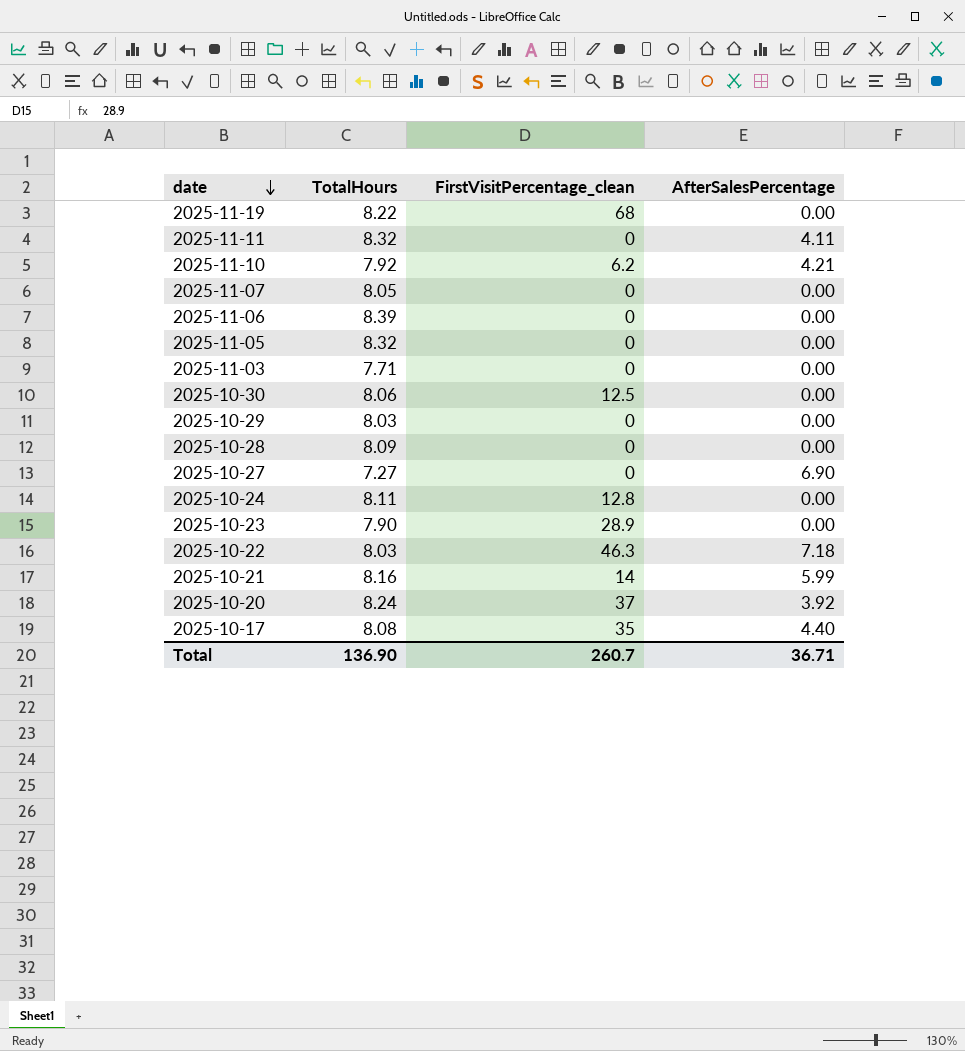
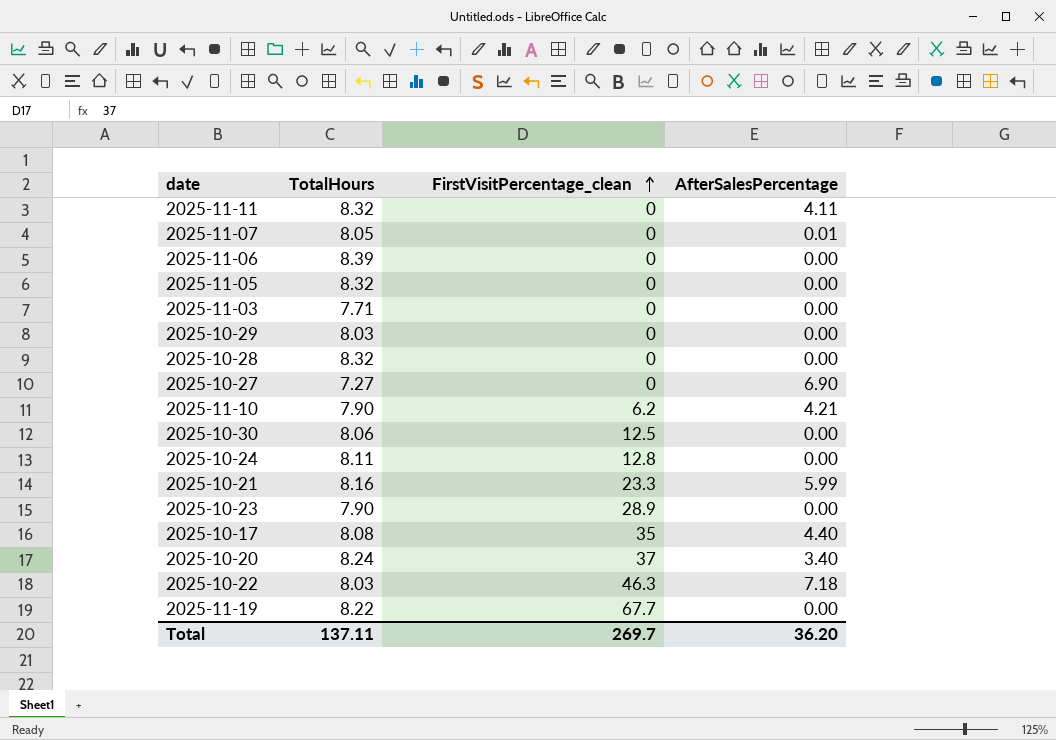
row order: date descending -> FirstVisitPercentage_clean ascending
2025-11-07 | AfterSalesPercentage: 0.00 -> 0.01
2025-10-28 | TotalHours: 8.09 -> 8.32
2025-11-10 | TotalHours: 7.92 -> 7.90
2025-10-21 | FirstVisitPercentage_clean: 14 -> 23.3
2025-10-20 | AfterSalesPercentage: 3.92 -> 3.40
2025-11-19 | FirstVisitPercentage_clean: 68 -> 67.7
Total | TotalHours: 136.90 -> 137.11
Total | FirstVisitPercentage_clean: 260.7 -> 269.7
Total | AfterSalesPercentage: 36.71 -> 36.20

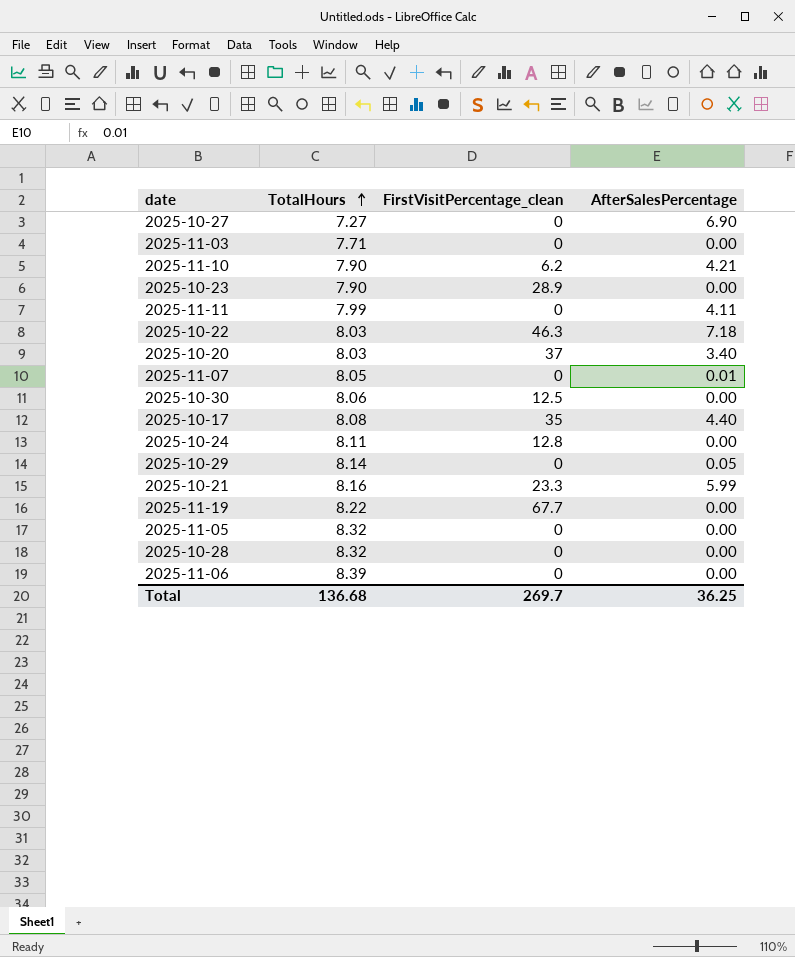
row order: FirstVisitPercentage_clean ascending -> TotalHours ascending
2025-11-11 | TotalHours: 8.32 -> 7.99
2025-10-20 | TotalHours: 8.24 -> 8.03
2025-10-29 | TotalHours: 8.03 -> 8.14
2025-10-29 | AfterSalesPercentage: 0.00 -> 0.05
Total | TotalHours: 137.11 -> 136.68
Total | AfterSalesPercentage: 36.20 -> 36.25

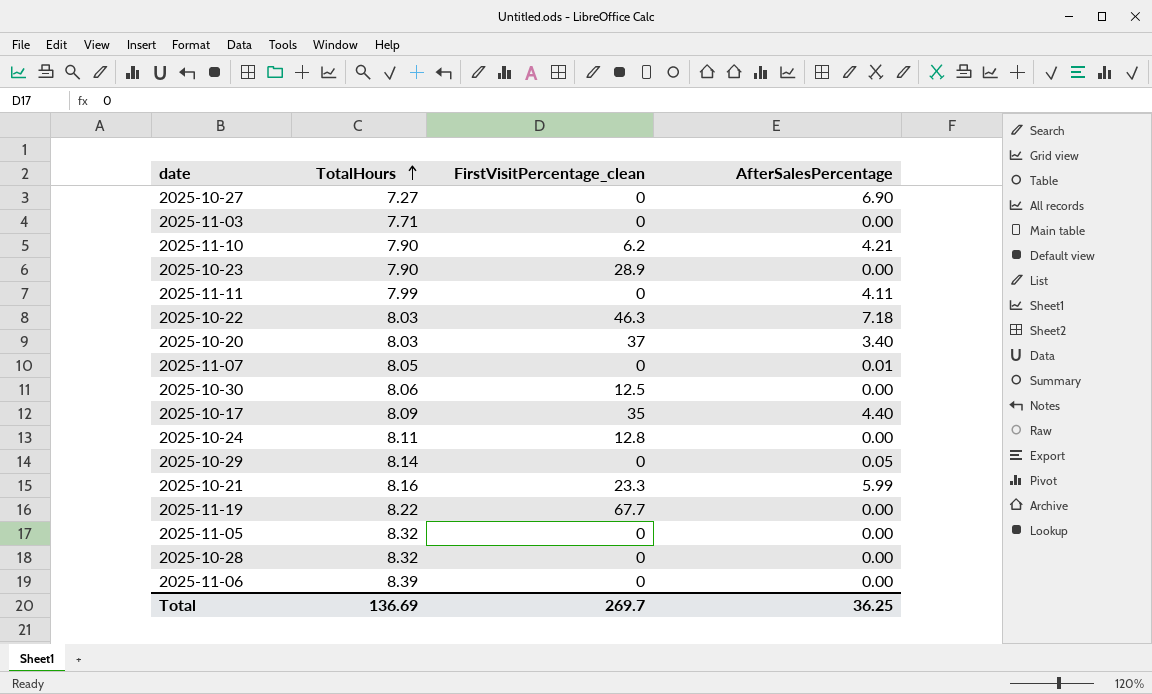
2025-10-17 | TotalHours: 8.08 -> 8.09
Total | TotalHours: 136.68 -> 136.69

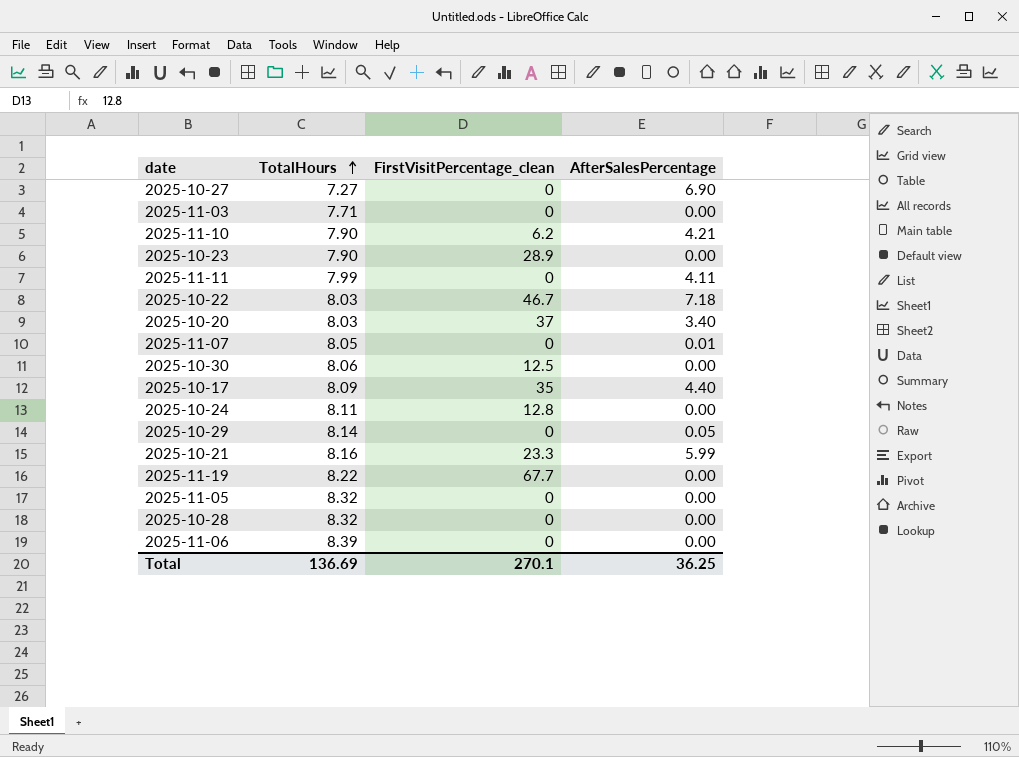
2025-10-22 | FirstVisitPercentage_clean: 46.3 -> 46.7
Total | FirstVisitPercentage_clean: 269.7 -> 270.1

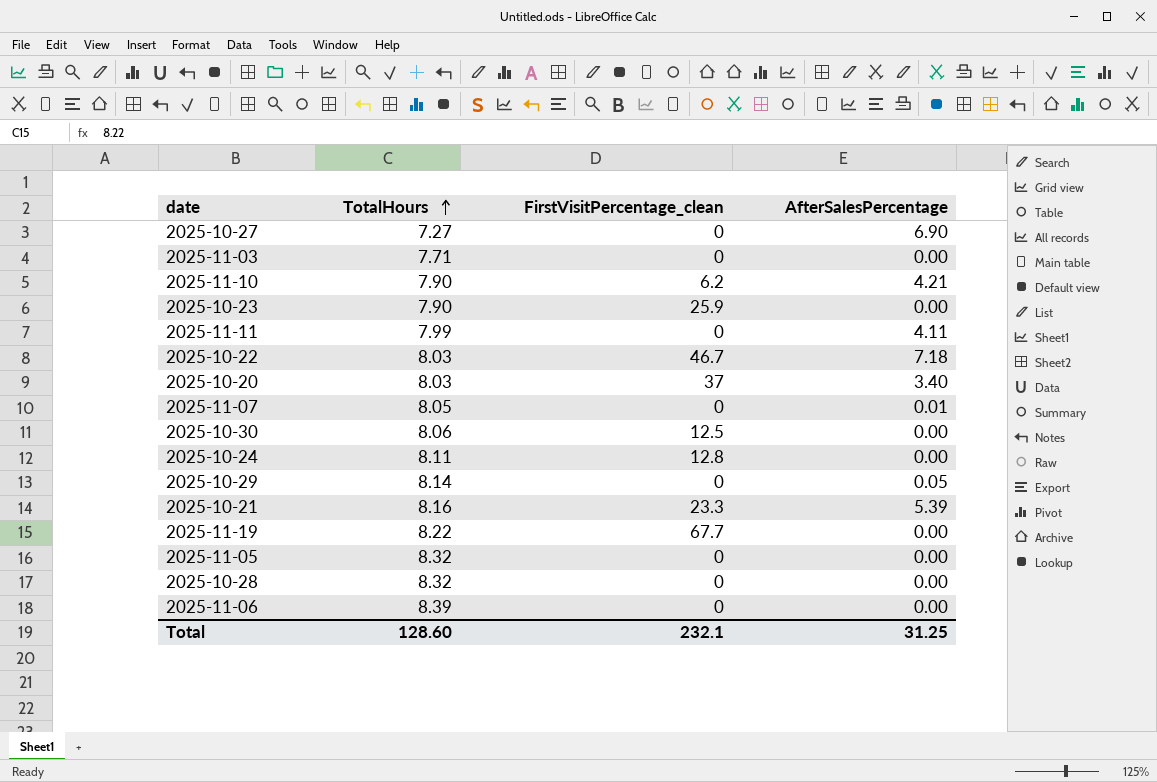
row 2025-10-17: 8.09 | 35 | 4.40 -> none
2025-10-23 | FirstVisitPercentage_clean: 28.9 -> 25.9
2025-10-21 | AfterSalesPercentage: 5.99 -> 5.39
Total | TotalHours: 136.69 -> 128.60
Total | FirstVisitPercentage_clean: 270.1 -> 232.1
Total | AfterSalesPercentage: 36.25 -> 31.25

